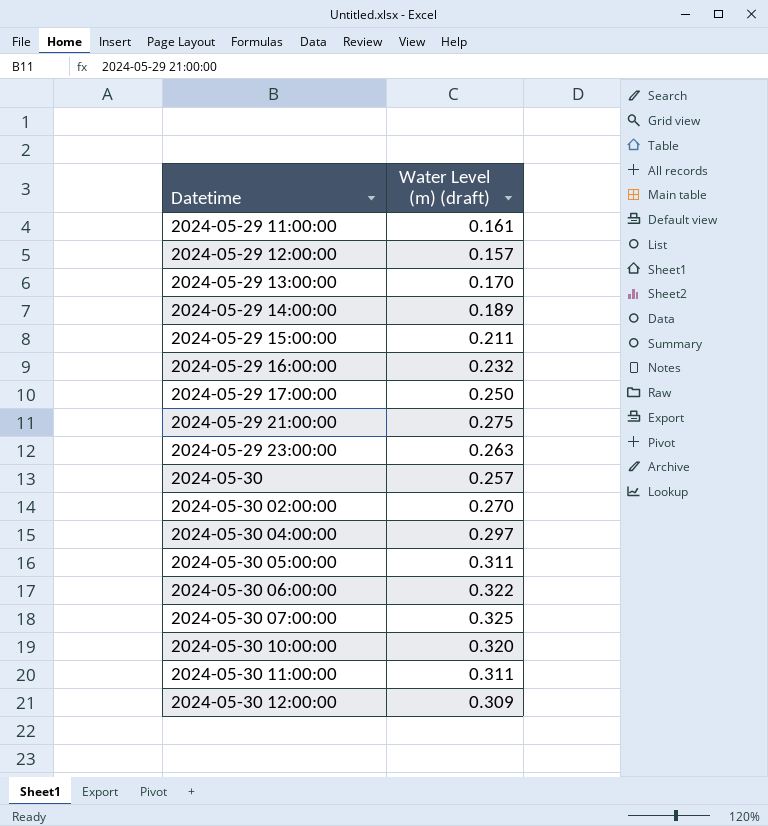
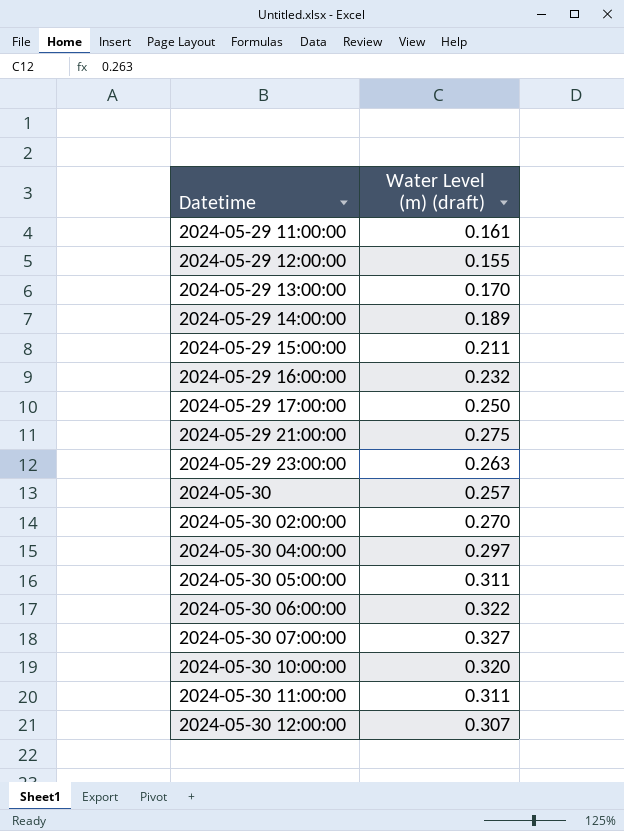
2024-05-29 12:00:00 | Water Level (m) (draft): 0.157 -> 0.155
2024-05-30 07:00:00 | Water Level (m) (draft): 0.325 -> 0.327
2024-05-30 12:00:00 | Water Level (m) (draft): 0.309 -> 0.307

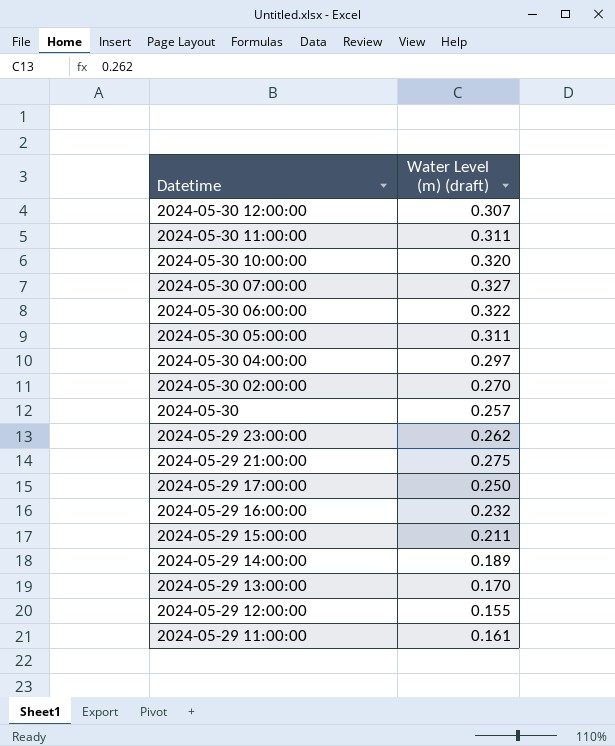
row order: Datetime ascending -> Datetime descending
2024-05-29 23:00:00 | Water Level (m) (draft): 0.263 -> 0.262

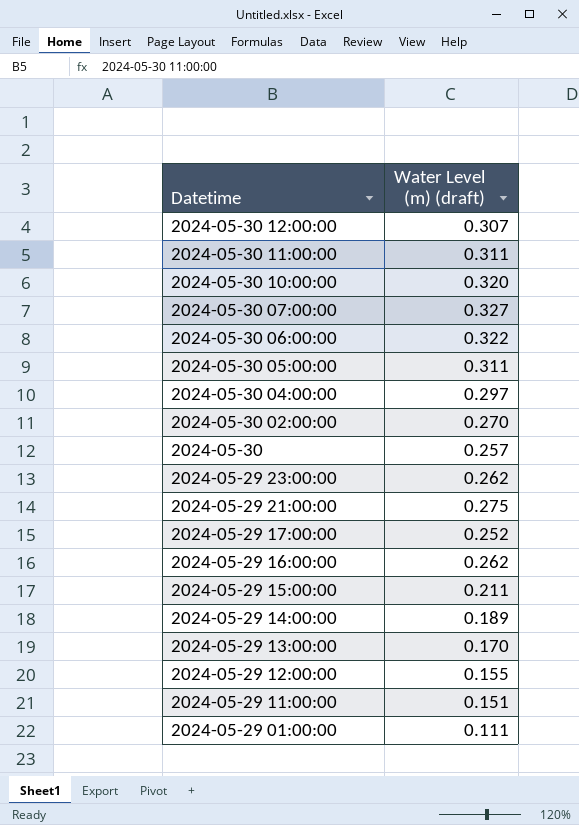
2024-05-29 17:00:00 | Water Level (m) (draft): 0.250 -> 0.252
2024-05-29 16:00:00 | Water Level (m) (draft): 0.232 -> 0.262
2024-05-29 11:00:00 | Water Level (m) (draft): 0.161 -> 0.151
row 2024-05-29 01:00:00: none -> 0.111

